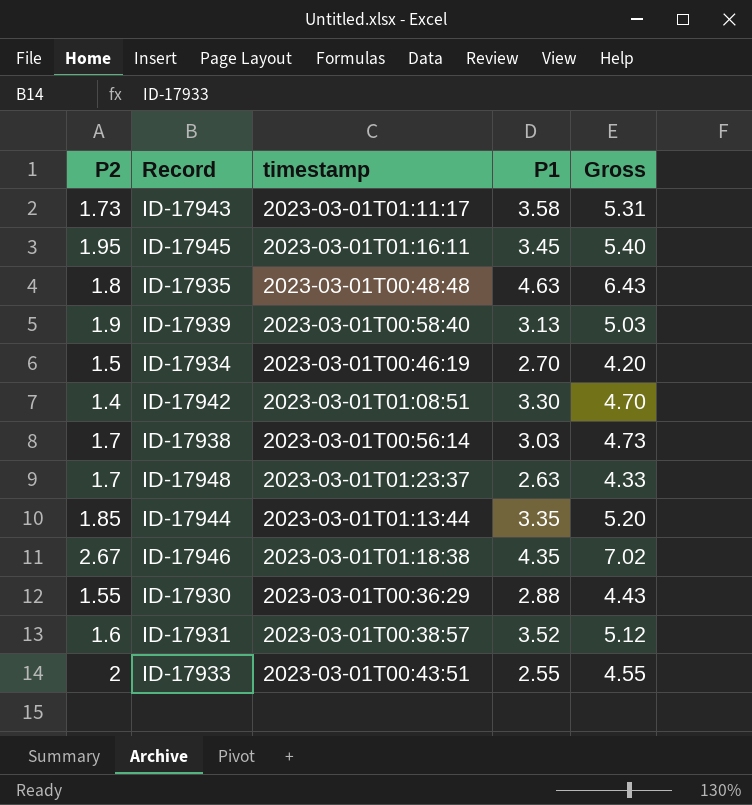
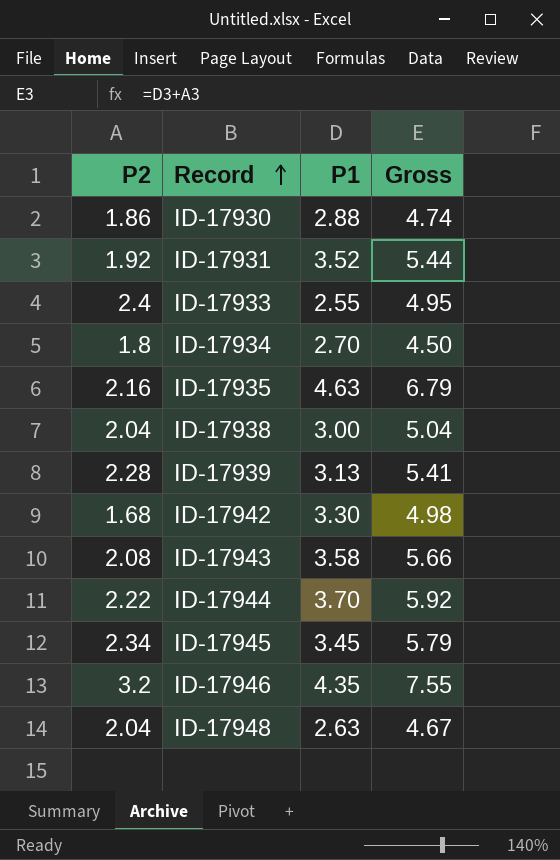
row order: none -> Record ascending
column timestamp | position: 3 -> none
ID-17930 | P2: 1.55 -> 1.86
ID-17930 | Gross: 4.43 -> 4.74
ID-17931 | P2: 1.6 -> 1.92
ID-17931 | Gross: 5.12 -> 5.44
ID-17933 | P2: 2 -> 2.4
ID-17933 | Gross: 4.55 -> 4.95
ID-17934 | P2: 1.5 -> 1.8
ID-17934 | Gross: 4.20 -> 4.50
ID-17935 | P2: 1.8 -> 2.16
ID-17935 | Gross: 6.43 -> 6.79
ID-17938 | P2: 1.7 -> 2.04
ID-17938 | P1: 3.03 -> 3.00
ID-17938 | Gross: 4.73 -> 5.04
ID-17939 | P2: 1.9 -> 2.28
ID-17939 | Gross: 5.03 -> 5.41
ID-17942 | P2: 1.4 -> 1.68
ID-17942 | Gross: 4.70 -> 4.98
ID-17943 | P2: 1.73 -> 2.08
ID-17943 | Gross: 5.31 -> 5.66
ID-17944 | P2: 1.85 -> 2.22
ID-17944 | P1: 3.35 -> 3.70
ID-17944 | Gross: 5.20 -> 5.92
ID-17945 | P2: 1.95 -> 2.34
ID-17945 | Gross: 5.40 -> 5.79
ID-17946 | P2: 2.67 -> 3.2
ID-17946 | Gross: 7.02 -> 7.55
ID-17948 | P2: 1.7 -> 2.04
ID-17948 | Gross: 4.33 -> 4.67

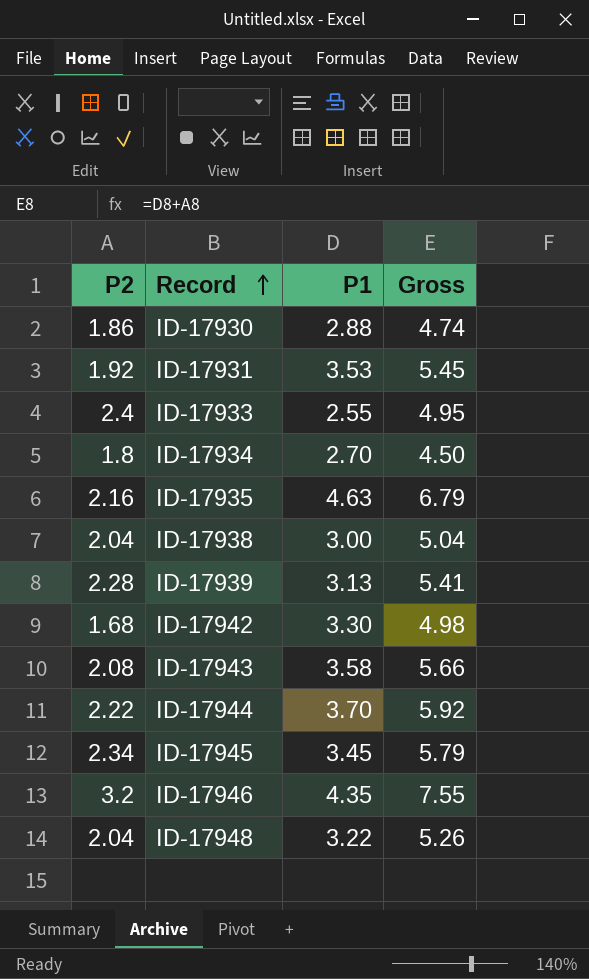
ID-17931 | P1: 3.52 -> 3.53
ID-17931 | Gross: 5.44 -> 5.45
ID-17948 | P1: 2.63 -> 3.22
ID-17948 | Gross: 4.67 -> 5.26

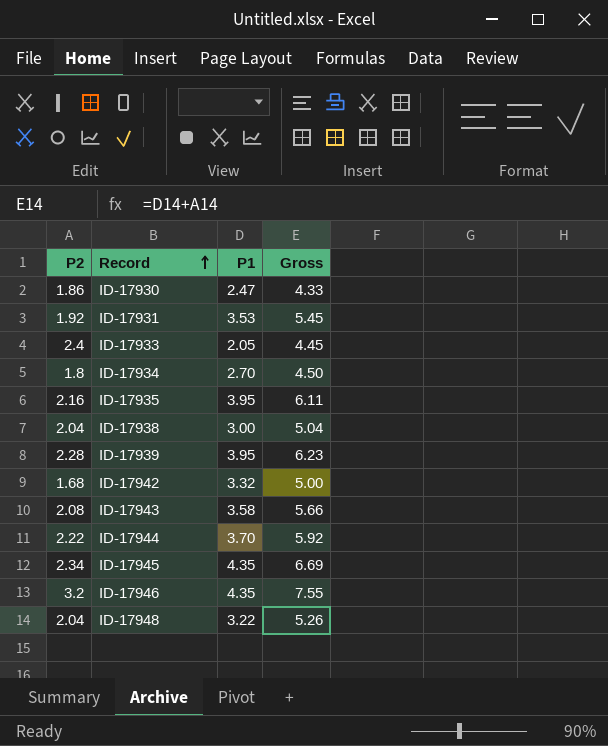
ID-17930 | P1: 2.88 -> 2.47
ID-17930 | Gross: 4.74 -> 4.33
ID-17933 | P1: 2.55 -> 2.05
ID-17933 | Gross: 4.95 -> 4.45
ID-17935 | P1: 4.63 -> 3.95
ID-17935 | Gross: 6.79 -> 6.11
ID-17939 | P1: 3.13 -> 3.95
ID-17939 | Gross: 5.41 -> 6.23
ID-17942 | P1: 3.30 -> 3.32
ID-17942 | Gross: 4.98 -> 5.00
ID-17945 | P1: 3.45 -> 4.35
ID-17945 | Gross: 5.79 -> 6.69

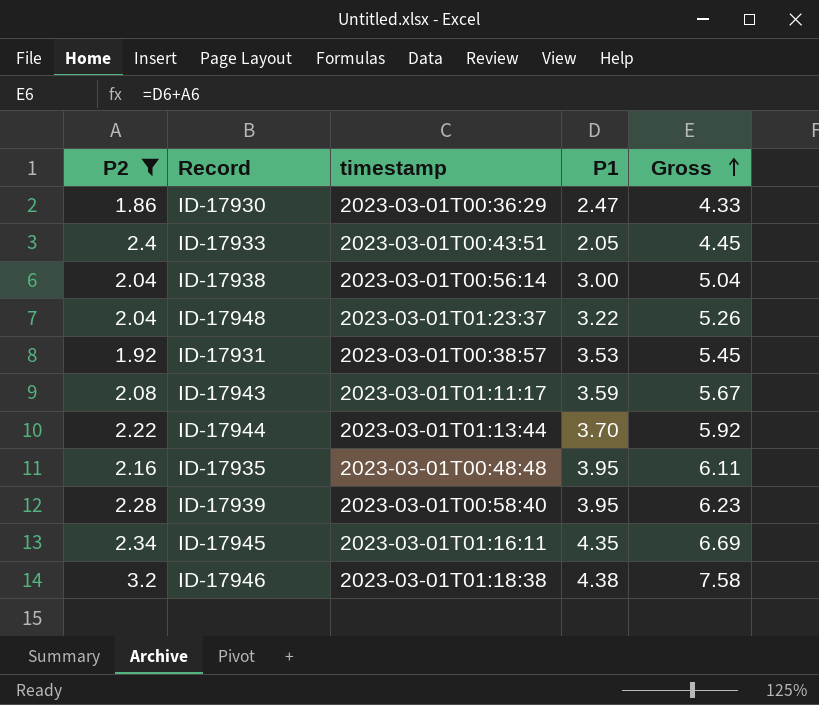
filter: none -> P2 >= 1.86
row order: Record ascending -> Gross ascending
column timestamp | position: none -> 3
ID-17943 | P1: 3.58 -> 3.59
ID-17943 | Gross: 5.66 -> 5.67
ID-17946 | P1: 4.35 -> 4.38
ID-17946 | Gross: 7.55 -> 7.58

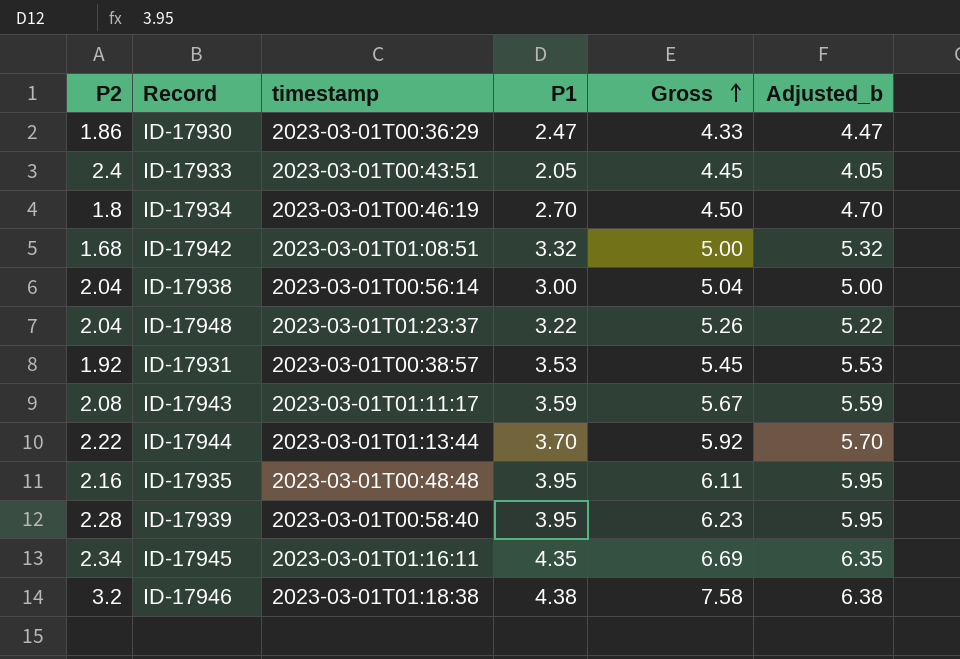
filter: P2 >= 1.86 -> none
column Adjusted_b | formula: none -> [P1] + 2

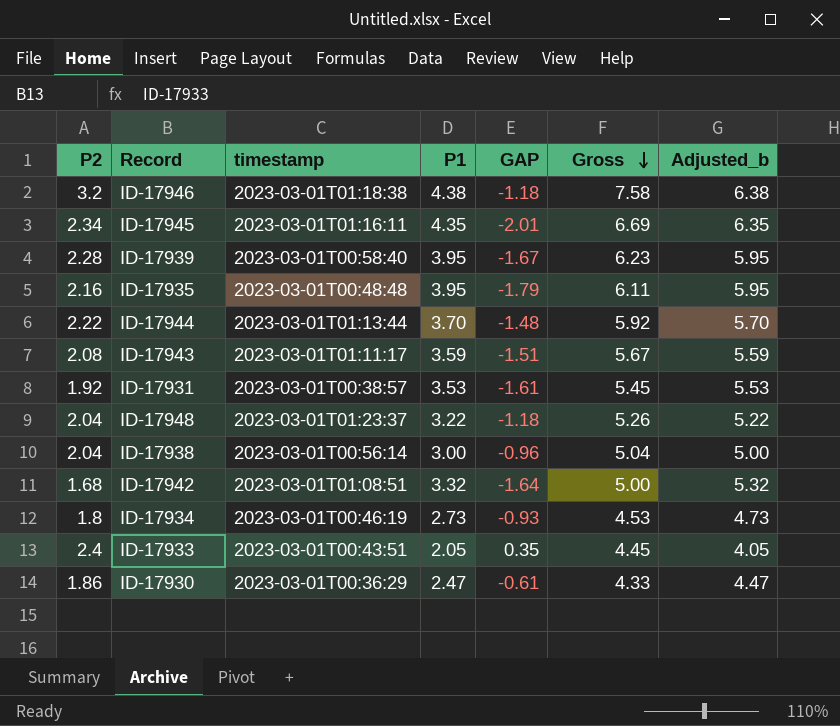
row order: Gross ascending -> Gross descending
column GAP | formula: none -> [P2] - [P1]
ID-17934 | P1: 2.70 -> 2.73
ID-17934 | Gross: 4.50 -> 4.53
ID-17934 | Adjusted_b: 4.70 -> 4.73

